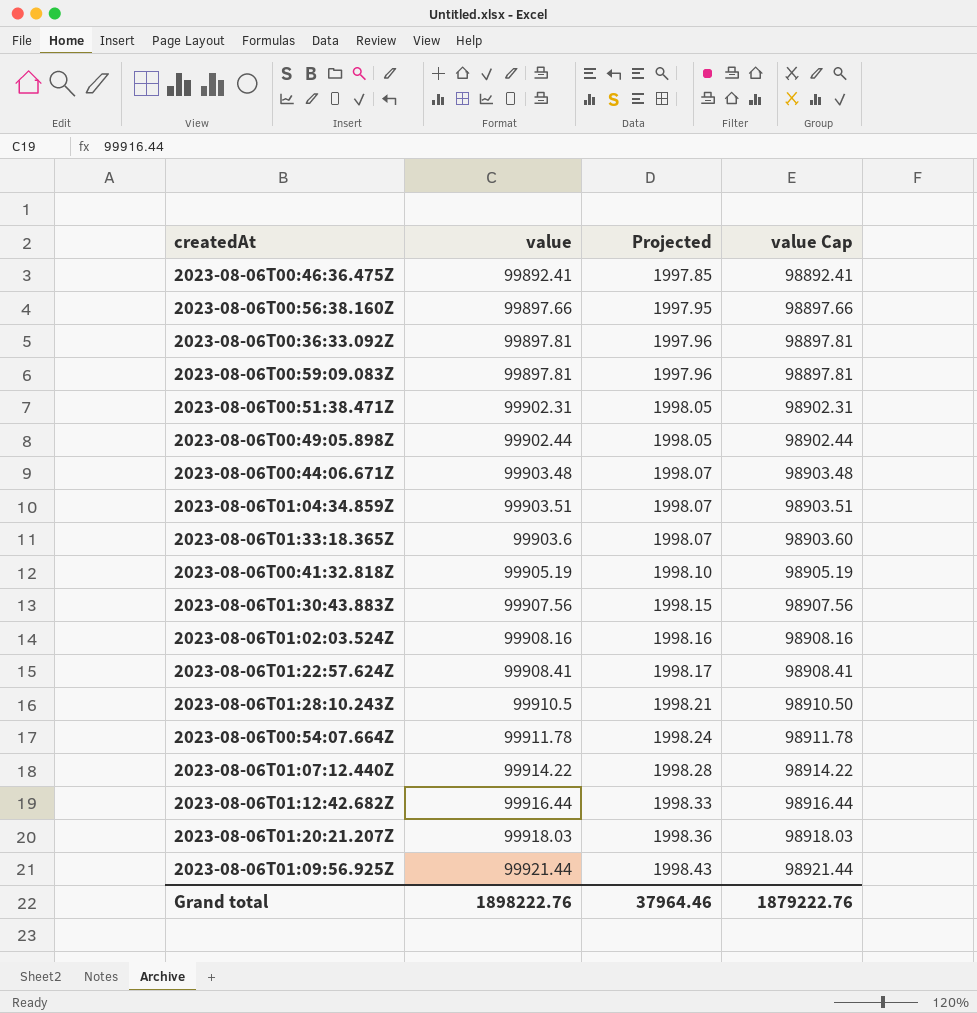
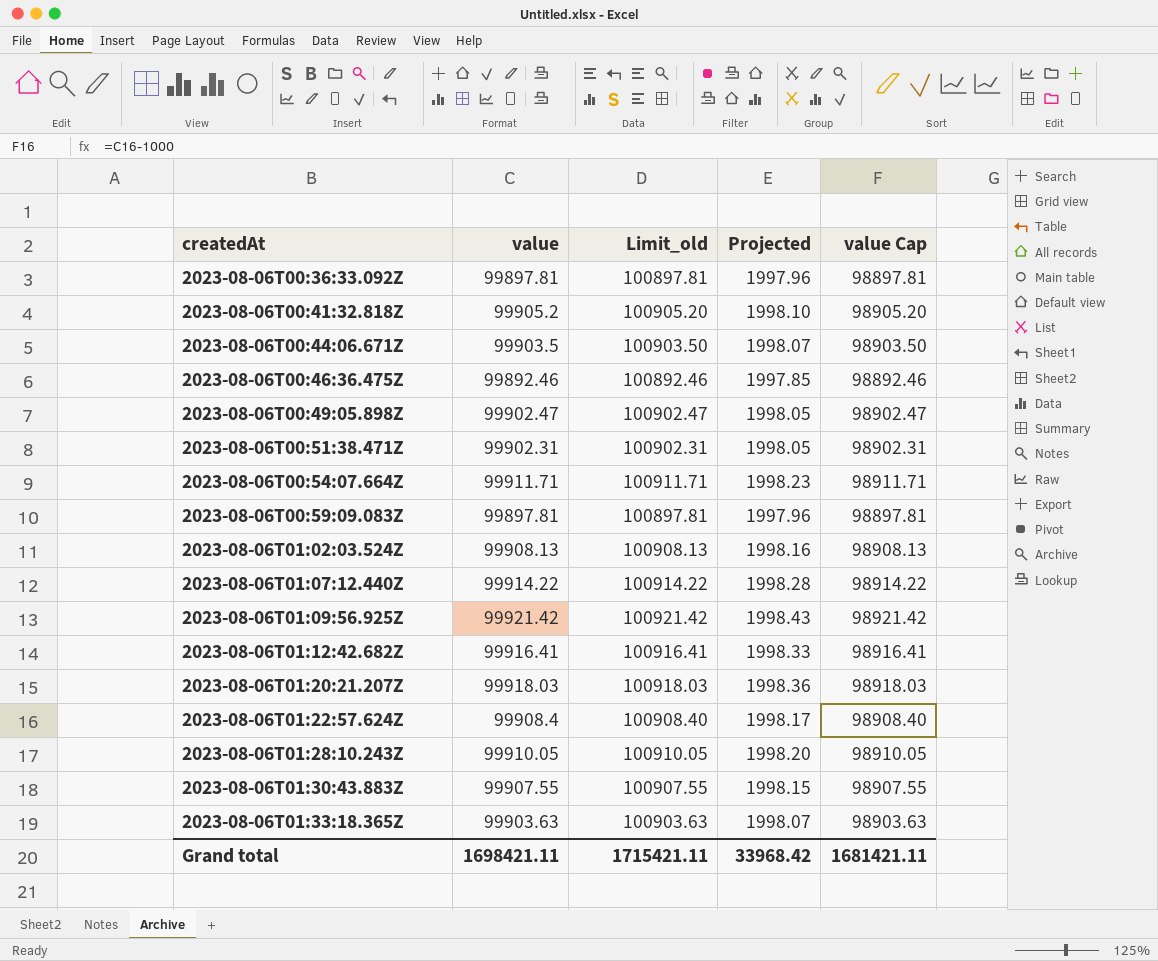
row order: value ascending -> createdAt ascending
column Limit_old | formula: none -> [value] + 1000
row 2023-08-06T00:56:38.160Z: 99897.66 | 1997.95 | 98897.66 -> none
row 2023-08-06T01:04:34.859Z: 99903.51 | 1998.07 | 98903.51 -> none
2023-08-06T00:41:32.818Z | value: 99905.19 -> 99905.2
2023-08-06T00:41:32.818Z | value Cap: 98905.19 -> 98905.20
2023-08-06T00:44:06.671Z | value: 99903.48 -> 99903.5
2023-08-06T00:44:06.671Z | value Cap: 98903.48 -> 98903.50
2023-08-06T00:46:36.475Z | value: 99892.41 -> 99892.46
2023-08-06T00:46:36.475Z | value Cap: 98892.41 -> 98892.46
2023-08-06T00:49:05.898Z | value: 99902.44 -> 99902.47
2023-08-06T00:49:05.898Z | value Cap: 98902.44 -> 98902.47
2023-08-06T00:54:07.664Z | value: 99911.78 -> 99911.71
2023-08-06T00:54:07.664Z | Projected: 1998.24 -> 1998.23
2023-08-06T00:54:07.664Z | value Cap: 98911.78 -> 98911.71
2023-08-06T01:02:03.524Z | value: 99908.16 -> 99908.13
2023-08-06T01:02:03.524Z | value Cap: 98908.16 -> 98908.13
2023-08-06T01:09:56.925Z | value: 99921.44 -> 99921.42
2023-08-06T01:09:56.925Z | value Cap: 98921.44 -> 98921.42
2023-08-06T01:12:42.682Z | value: 99916.44 -> 99916.41
2023-08-06T01:12:42.682Z | value Cap: 98916.44 -> 98916.41
2023-08-06T01:22:57.624Z | value: 99908.41 -> 99908.4
2023-08-06T01:22:57.624Z | value Cap: 98908.41 -> 98908.40
2023-08-06T01:28:10.243Z | value: 99910.5 -> 99910.05
2023-08-06T01:28:10.243Z | Projected: 1998.21 -> 1998.20
2023-08-06T01:28:10.243Z | value Cap: 98910.50 -> 98910.05
2023-08-06T01:30:43.883Z | value: 99907.56 -> 99907.55
2023-08-06T01:30:43.883Z | value Cap: 98907.56 -> 98907.55
2023-08-06T01:33:18.365Z | value: 99903.6 -> 99903.63
2023-08-06T01:33:18.365Z | value Cap: 98903.60 -> 98903.63
Grand total | value: 1898222.76 -> 1698421.11
Grand total | Projected: 37964.46 -> 33968.42
Grand total | value Cap: 1879222.76 -> 1681421.11

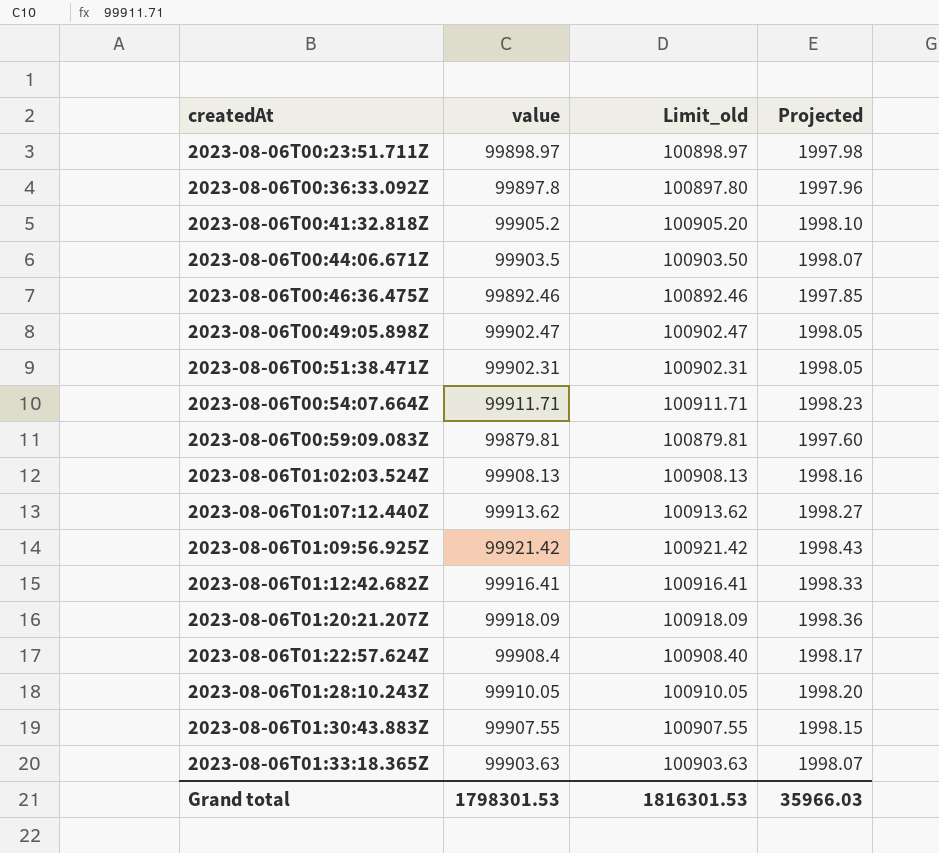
column value Cap | formula: [value] - 1000 -> none
row 2023-08-06T00:23:51.711Z: none -> 99898.97 | 100898.97 | 1997.98
2023-08-06T00:36:33.092Z | value: 99897.81 -> 99897.8
2023-08-06T00:36:33.092Z | Limit_old: 100897.81 -> 100897.80
2023-08-06T00:59:09.083Z | value: 99897.81 -> 99879.81
2023-08-06T00:59:09.083Z | Limit_old: 100897.81 -> 100879.81
2023-08-06T00:59:09.083Z | Projected: 1997.96 -> 1997.60
2023-08-06T01:07:12.440Z | value: 99914.22 -> 99913.62
2023-08-06T01:07:12.440Z | Limit_old: 100914.22 -> 100913.62
2023-08-06T01:07:12.440Z | Projected: 1998.28 -> 1998.27
2023-08-06T01:20:21.207Z | value: 99918.03 -> 99918.09
2023-08-06T01:20:21.207Z | Limit_old: 100918.03 -> 100918.09
Grand total | value: 1698421.11 -> 1798301.53
Grand total | Limit_old: 1715421.11 -> 1816301.53
Grand total | Projected: 33968.42 -> 35966.03

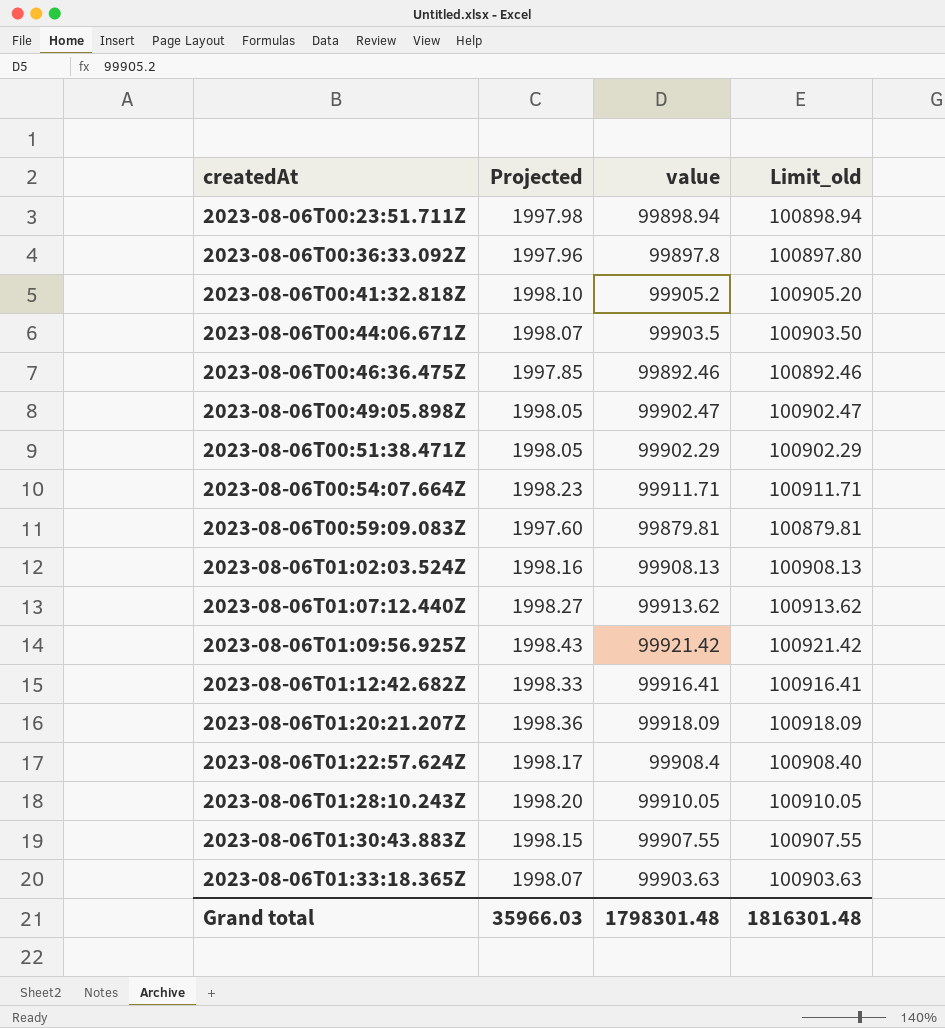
column Projected | position: 4 -> 2
2023-08-06T00:23:51.711Z | value: 99898.97 -> 99898.94
2023-08-06T00:23:51.711Z | Limit_old: 100898.97 -> 100898.94
2023-08-06T00:51:38.471Z | value: 99902.31 -> 99902.29
2023-08-06T00:51:38.471Z | Limit_old: 100902.31 -> 100902.29
Grand total | value: 1798301.53 -> 1798301.48
Grand total | Limit_old: 1816301.53 -> 1816301.48

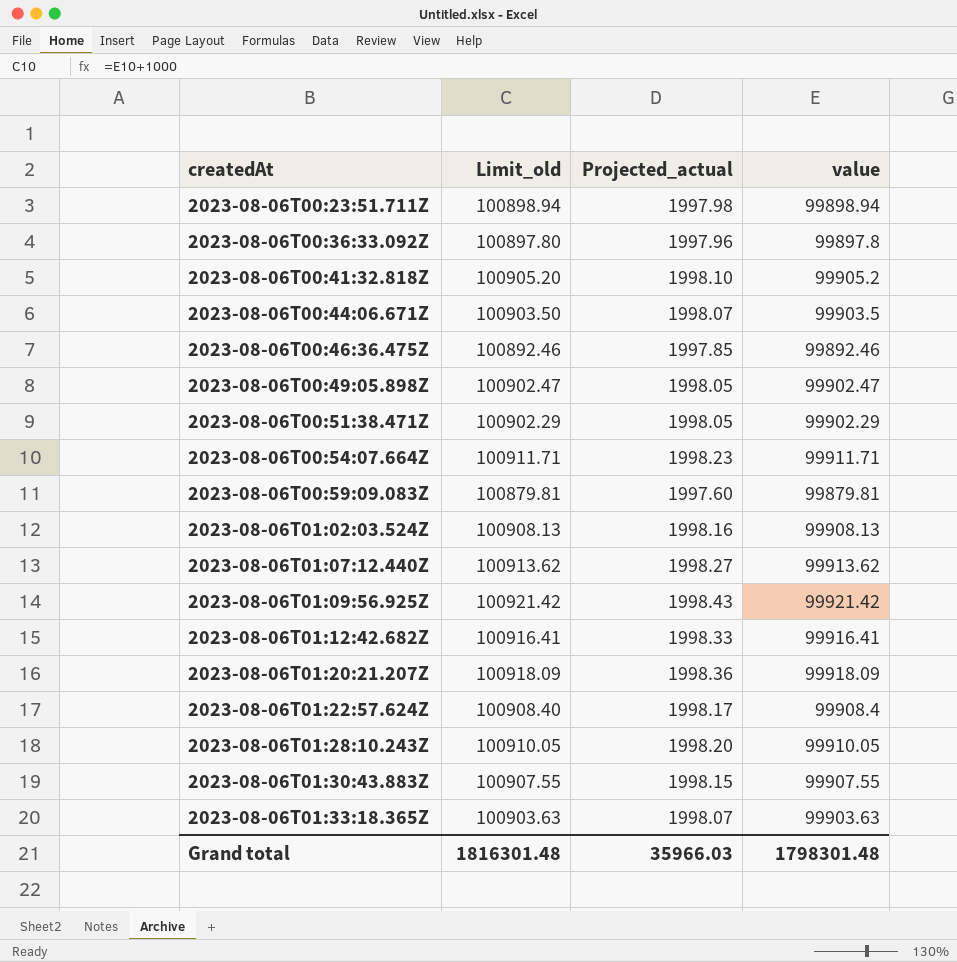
column Limit_old | position: 4 -> 2
column name: Projected -> Projected_actual

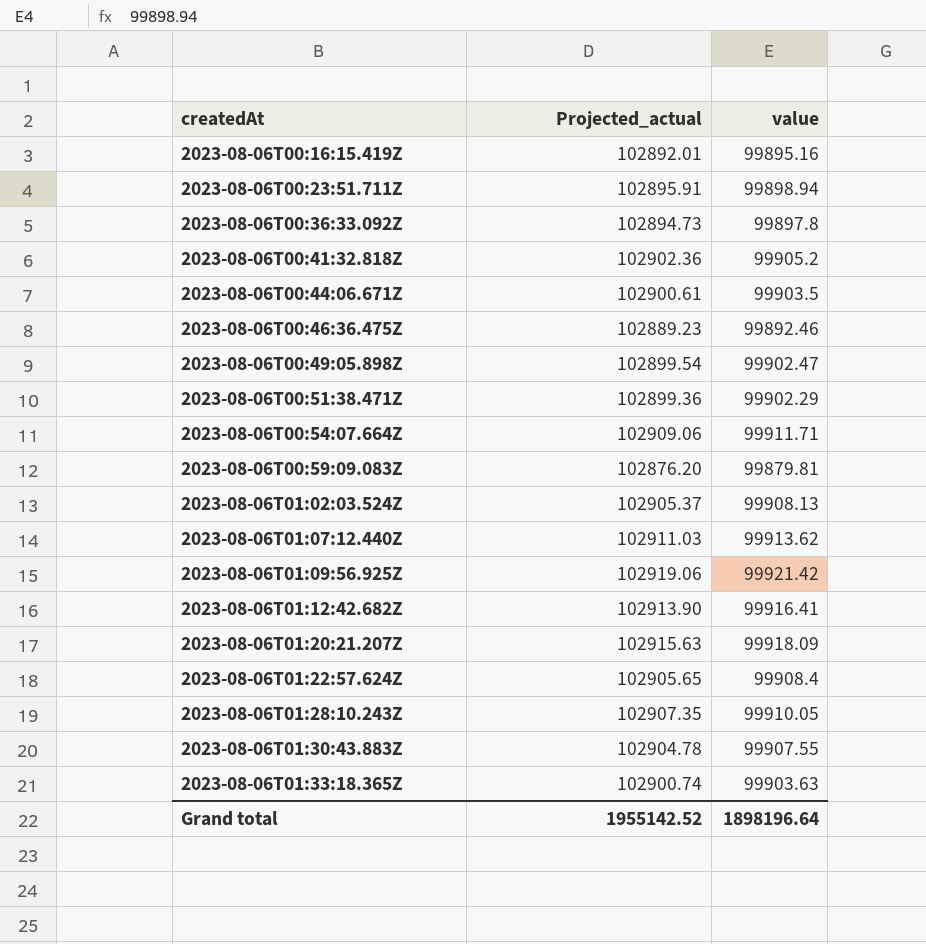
column Limit_old | formula: [value] + 1000 -> none
column Projected_actual | formula: [value] * 0.02 -> [value] * 1.03
row 2023-08-06T00:16:15.419Z: none -> 102892.01 | 99895.16
Grand total | Projected_actual: 35966.03 -> 1955142.52
Grand total | value: 1798301.48 -> 1898196.64

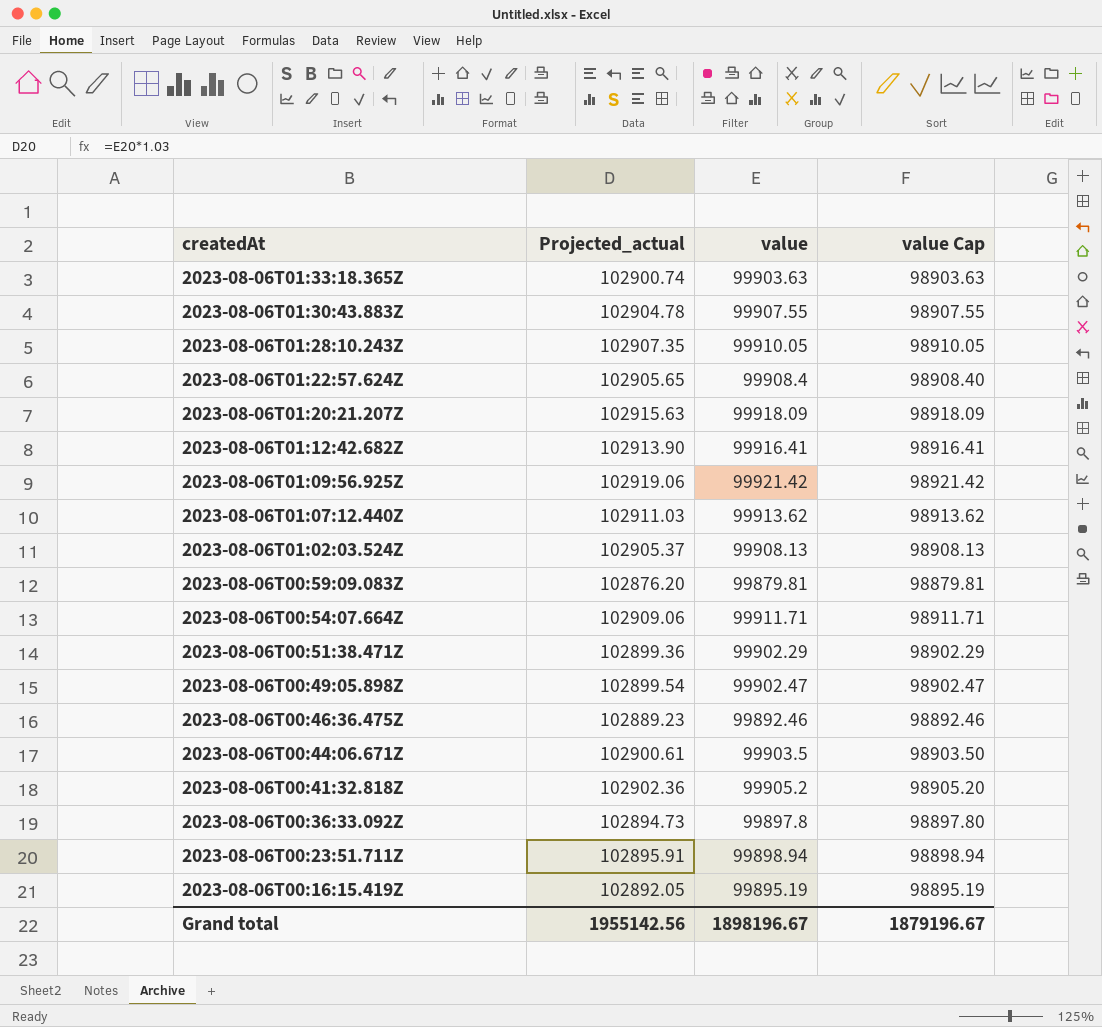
row order: createdAt ascending -> createdAt descending
column value Cap | formula: none -> [value] - 1000
2023-08-06T00:16:15.419Z | Projected_actual: 102892.01 -> 102892.05
2023-08-06T00:16:15.419Z | value: 99895.16 -> 99895.19
Grand total | Projected_actual: 1955142.52 -> 1955142.56
Grand total | value: 1898196.64 -> 1898196.67

